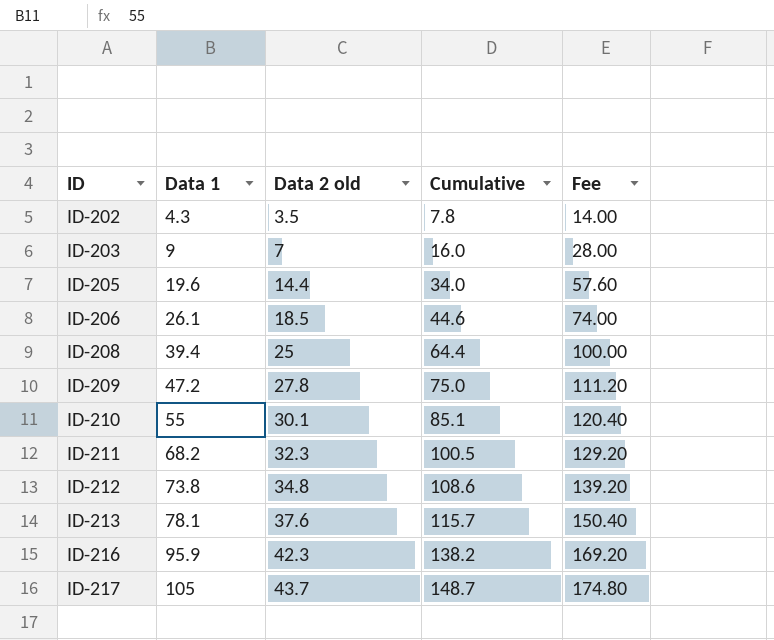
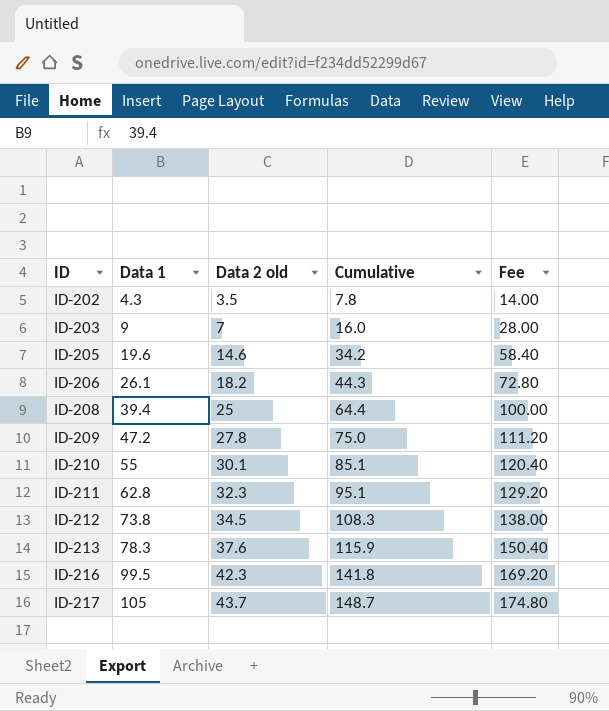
ID-205 | Data 2 old: 14.4 -> 14.6
ID-205 | Cumulative: 34.0 -> 34.2
ID-205 | Fee: 57.60 -> 58.40
ID-206 | Data 2 old: 18.5 -> 18.2
ID-206 | Cumulative: 44.6 -> 44.3
ID-206 | Fee: 74.00 -> 72.80
ID-211 | Data 1: 68.2 -> 62.8
ID-211 | Cumulative: 100.5 -> 95.1
ID-212 | Data 2 old: 34.8 -> 34.5
ID-212 | Cumulative: 108.6 -> 108.3
ID-212 | Fee: 139.20 -> 138.00
ID-213 | Data 1: 78.1 -> 78.3
ID-213 | Cumulative: 115.7 -> 115.9
ID-216 | Data 1: 95.9 -> 99.5
ID-216 | Cumulative: 138.2 -> 141.8

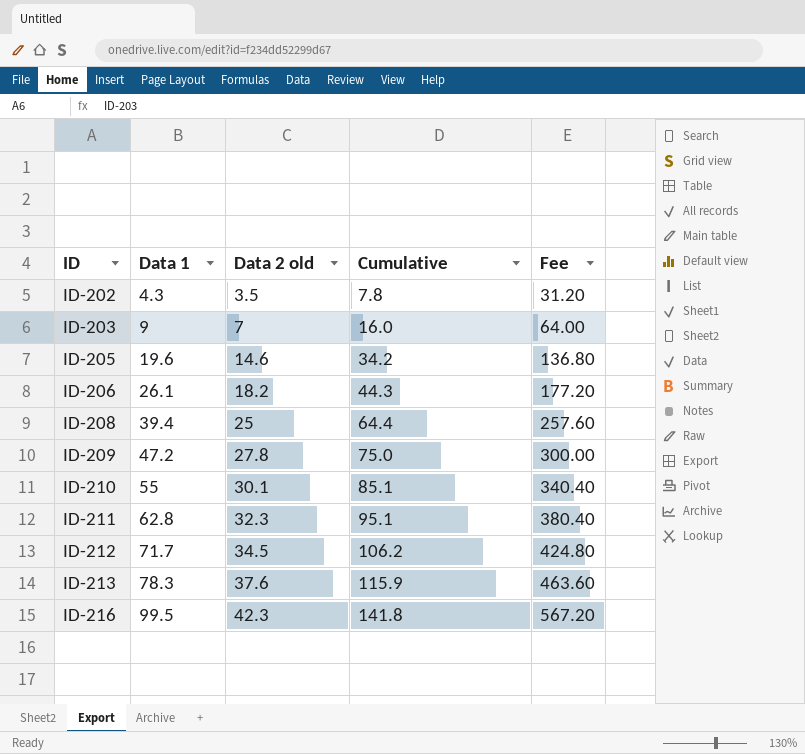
column Fee | formula: [Data 2 old] * 4 -> [Cumulative] * 4
row ID-217: 105 | 43.7 | 148.7 | 174.80 -> none
ID-212 | Data 1: 73.8 -> 71.7
ID-212 | Cumulative: 108.3 -> 106.2

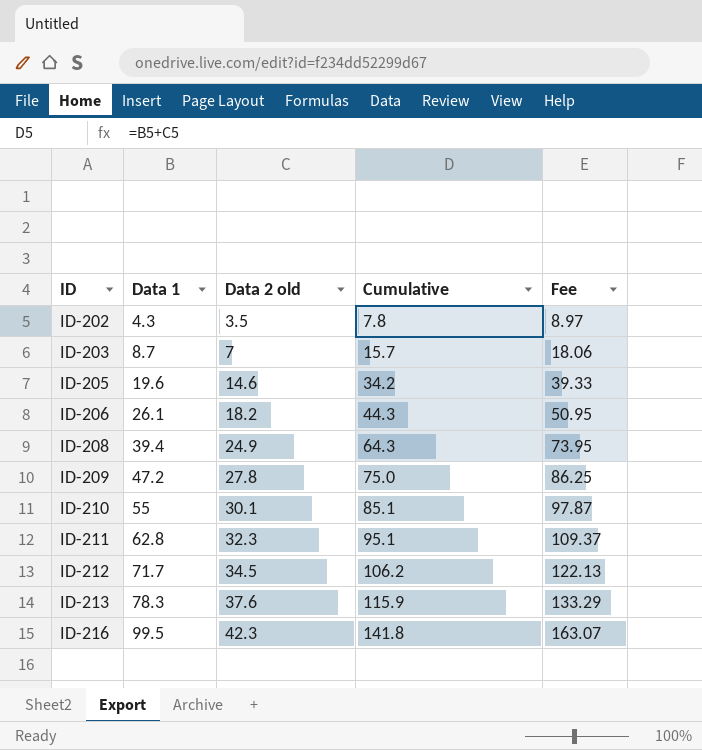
column Fee | formula: [Cumulative] * 4 -> [Cumulative] * 1.15
ID-203 | Data 1: 9 -> 8.7
ID-203 | Cumulative: 16.0 -> 15.7
ID-208 | Data 2 old: 25 -> 24.9
ID-208 | Cumulative: 64.4 -> 64.3

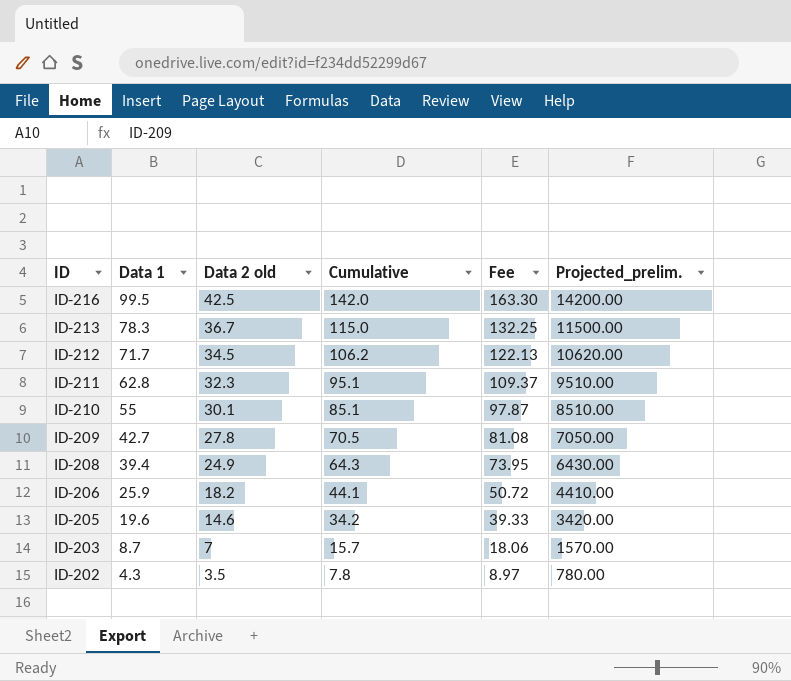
row order: ID ascending -> ID descending
column Projected_prelim. | formula: none -> [Cumulative] * 100
ID-216 | Data 2 old: 42.3 -> 42.5
ID-216 | Cumulative: 141.8 -> 142.0
ID-216 | Fee: 163.07 -> 163.30
ID-213 | Data 2 old: 37.6 -> 36.7
ID-213 | Cumulative: 115.9 -> 115.0
ID-213 | Fee: 133.29 -> 132.25
ID-209 | Data 1: 47.2 -> 42.7
ID-209 | Cumulative: 75.0 -> 70.5
ID-209 | Fee: 86.25 -> 81.08
ID-206 | Data 1: 26.1 -> 25.9
ID-206 | Cumulative: 44.3 -> 44.1
ID-206 | Fee: 50.95 -> 50.72

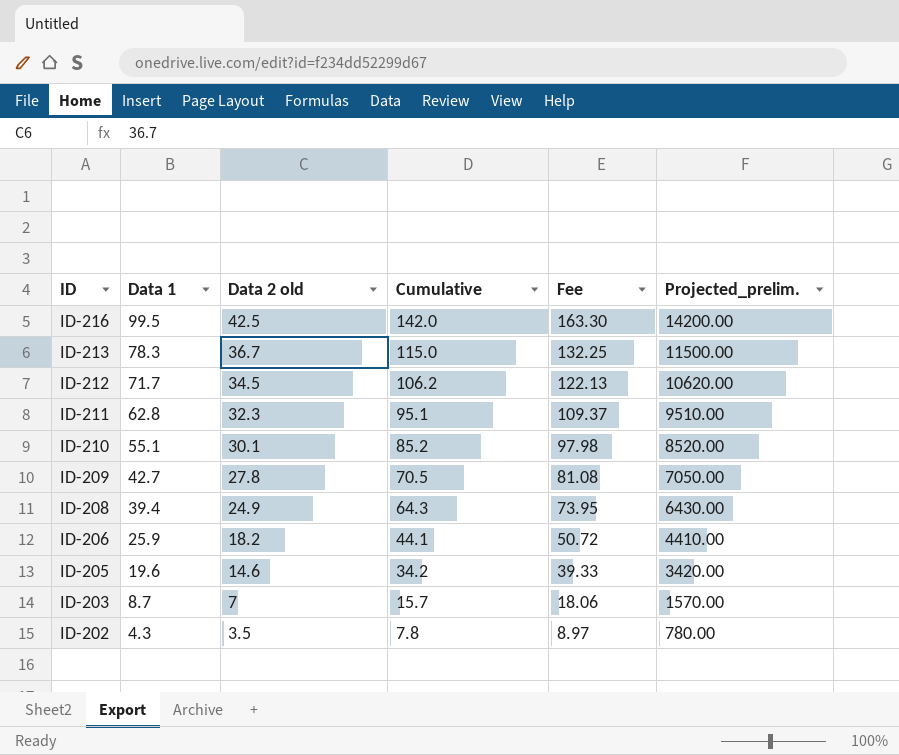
ID-210 | Data 1: 55 -> 55.1
ID-210 | Cumulative: 85.1 -> 85.2
ID-210 | Fee: 97.87 -> 97.98
ID-210 | Projected_prelim.: 8510.00 -> 8520.00

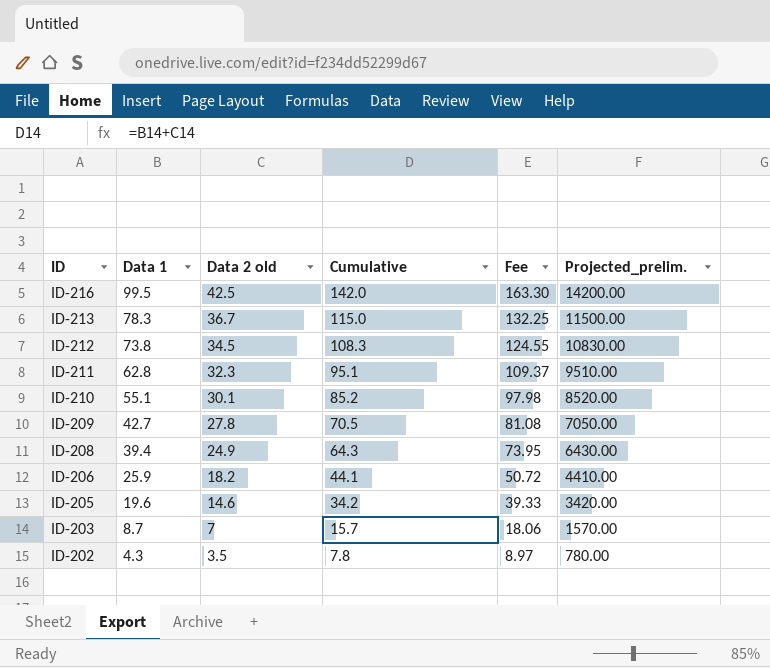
ID-212 | Data 1: 71.7 -> 73.8
ID-212 | Cumulative: 106.2 -> 108.3
ID-212 | Fee: 122.13 -> 124.55
ID-212 | Projected_prelim.: 10620.00 -> 10830.00

